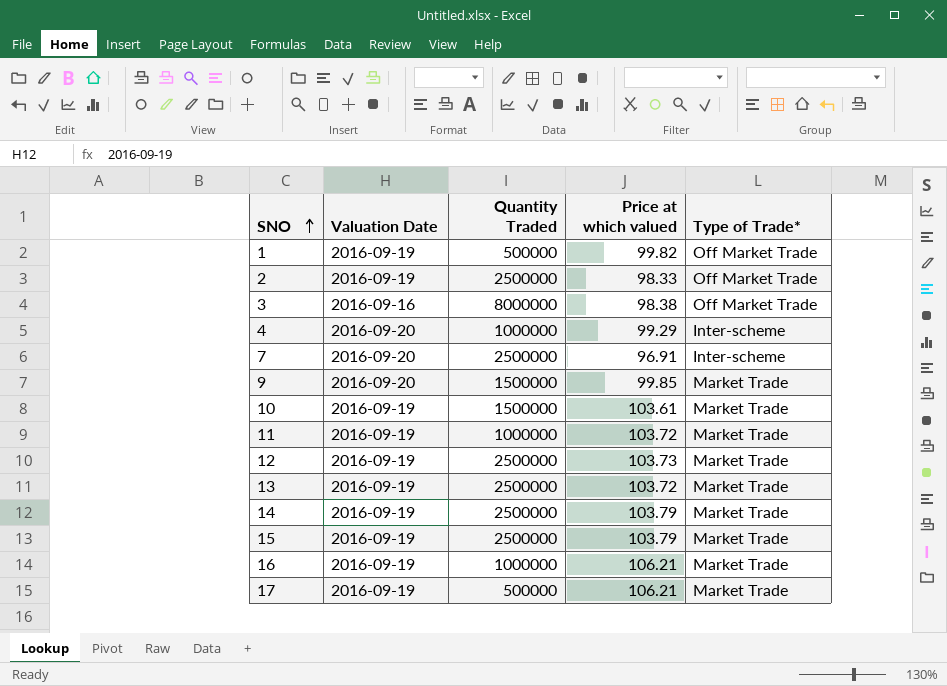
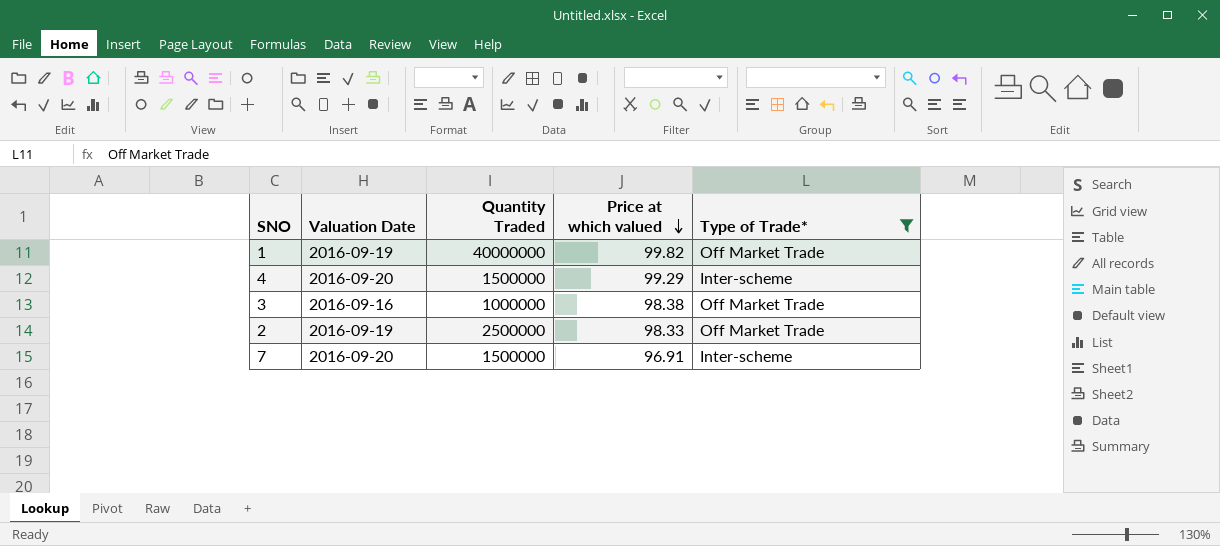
filter: none -> Type of Trade* != Market Trade
row order: SNO ascending -> Price at which valued descending
1 | Quantity Traded: 500000 -> 40000000
4 | Quantity Traded: 1000000 -> 1500000
3 | Quantity Traded: 8000000 -> 1000000
7 | Quantity Traded: 2500000 -> 1500000

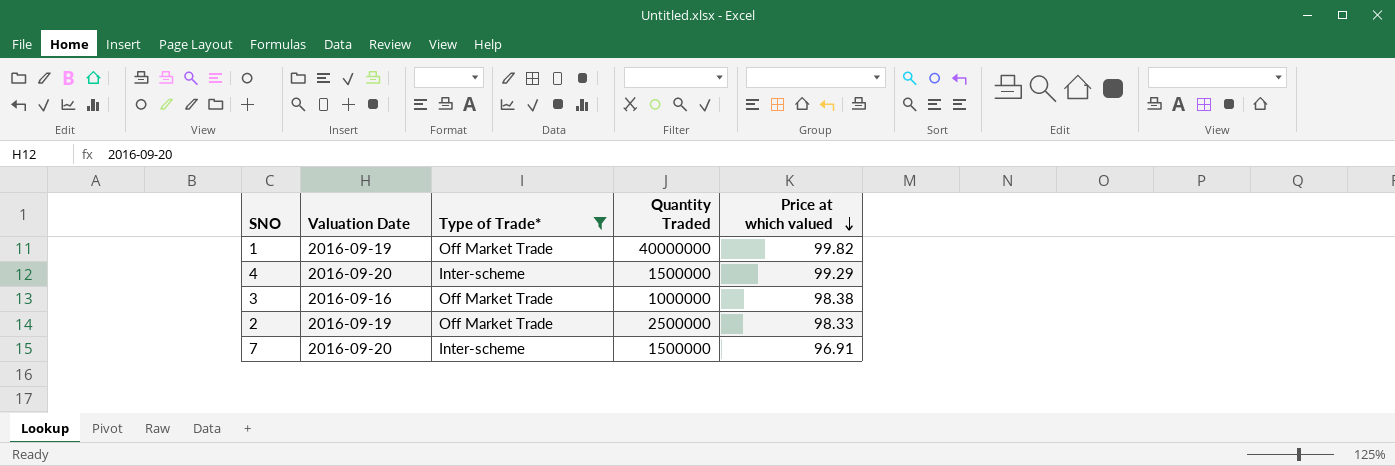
column Type of Trade* | position: 5 -> 3

